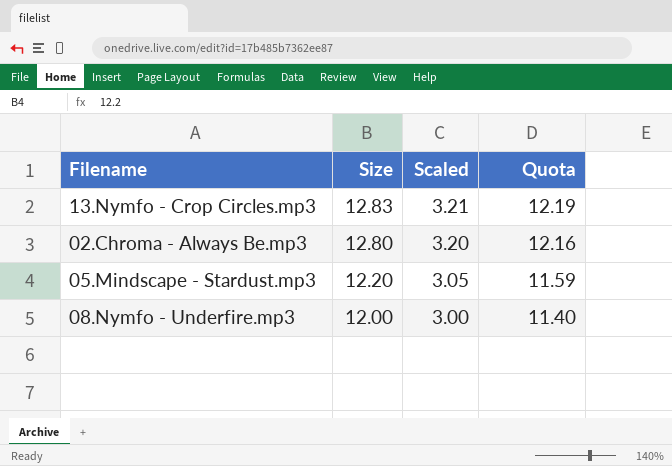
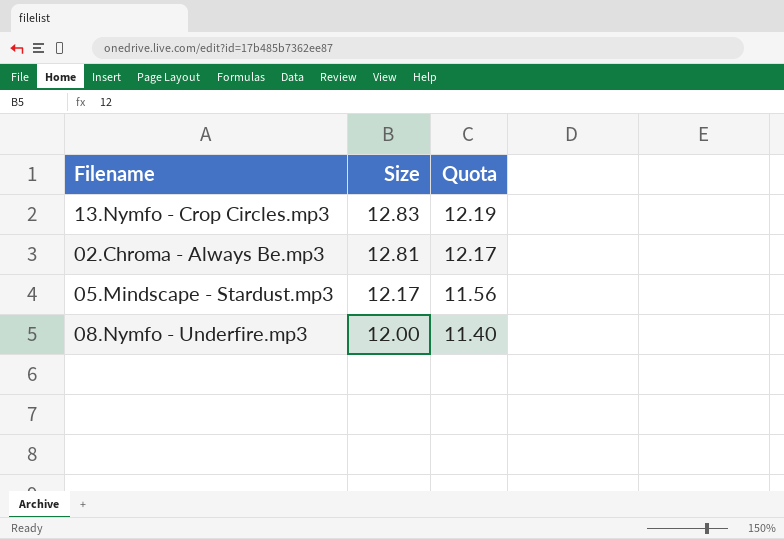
column Scaled | formula: [Size] * 0.25 -> none
02.Chroma - Always Be.mp3 | Size: 12.80 -> 12.81
02.Chroma - Always Be.mp3 | Quota: 12.16 -> 12.17
05.Mindscape - Stardust.mp3 | Size: 12.20 -> 12.17
05.Mindscape - Stardust.mp3 | Quota: 11.59 -> 11.56

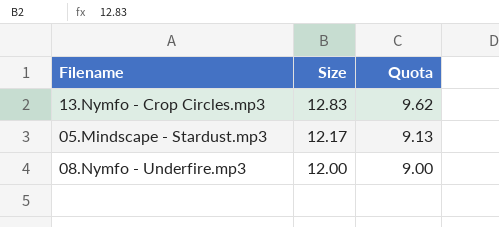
column Quota | formula: [Size] * 0.95 -> [Size] * 0.75
row 02.Chroma - Always Be.mp3: 12.81 | 12.17 -> none

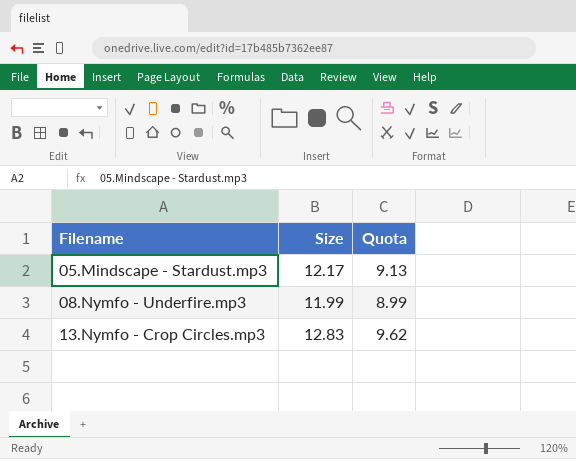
row order: Size descending -> Filename ascending
08.Nymfo - Underfire.mp3 | Size: 12.00 -> 11.99
08.Nymfo - Underfire.mp3 | Quota: 9.00 -> 8.99

